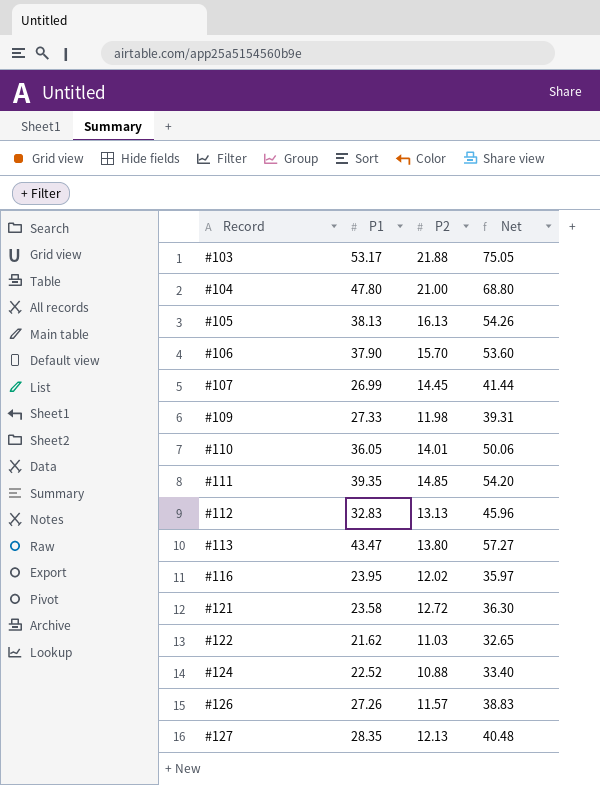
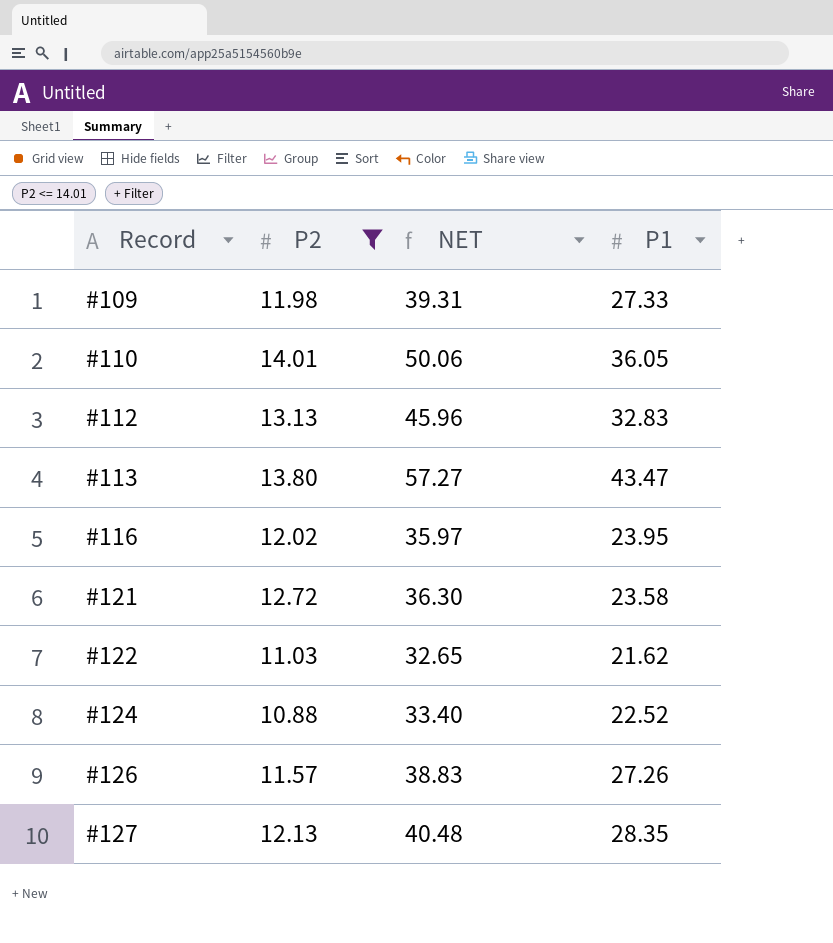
filter: none -> P2 <= 14.01
column name: Net -> NET
column P1 | position: 2 -> 4

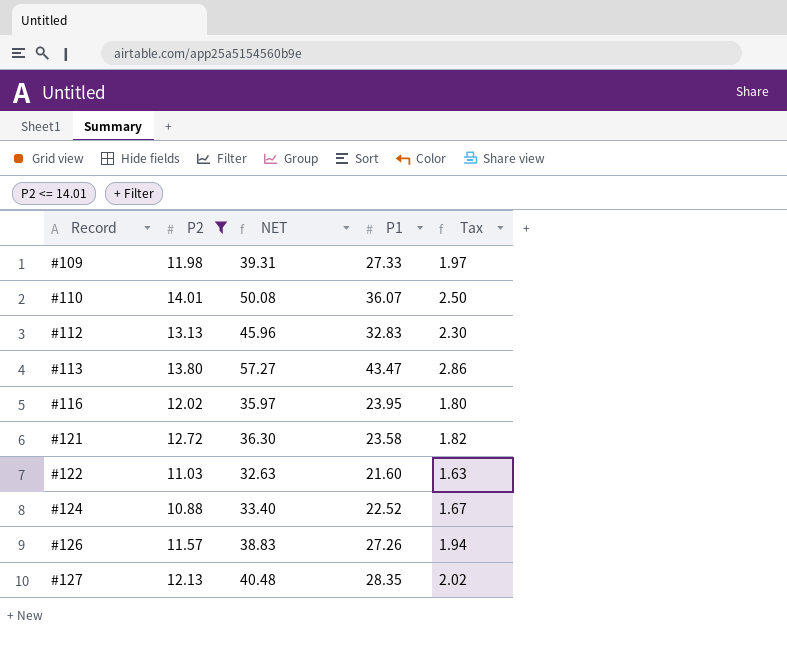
column Tax | formula: none -> [NET] * 0.05
#110 | NET: 50.06 -> 50.08
#110 | P1: 36.05 -> 36.07
#122 | NET: 32.65 -> 32.63
#122 | P1: 21.62 -> 21.60

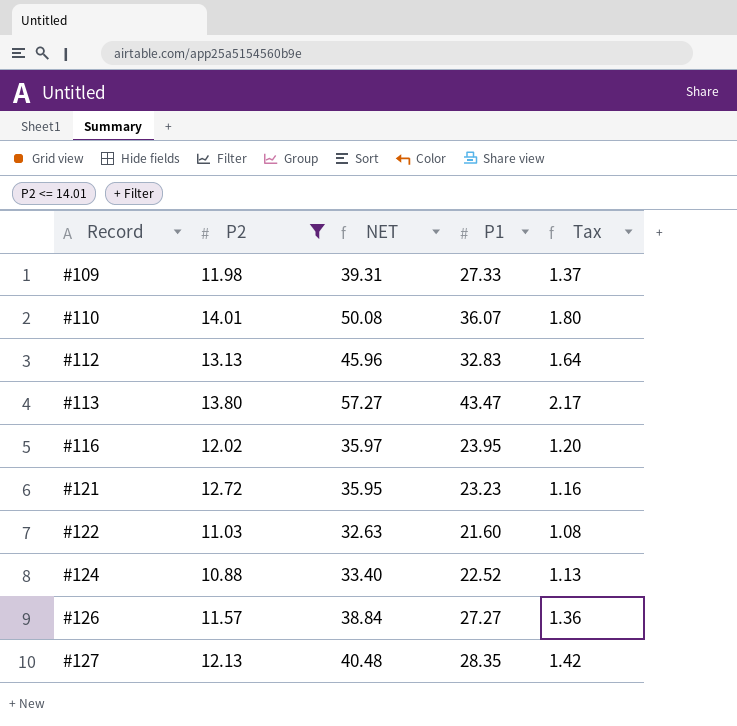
column Tax | formula: [NET] * 0.05 -> [P1] * 0.05
#121 | NET: 36.30 -> 35.95
#121 | P1: 23.58 -> 23.23
#126 | NET: 38.83 -> 38.84
#126 | P1: 27.26 -> 27.27

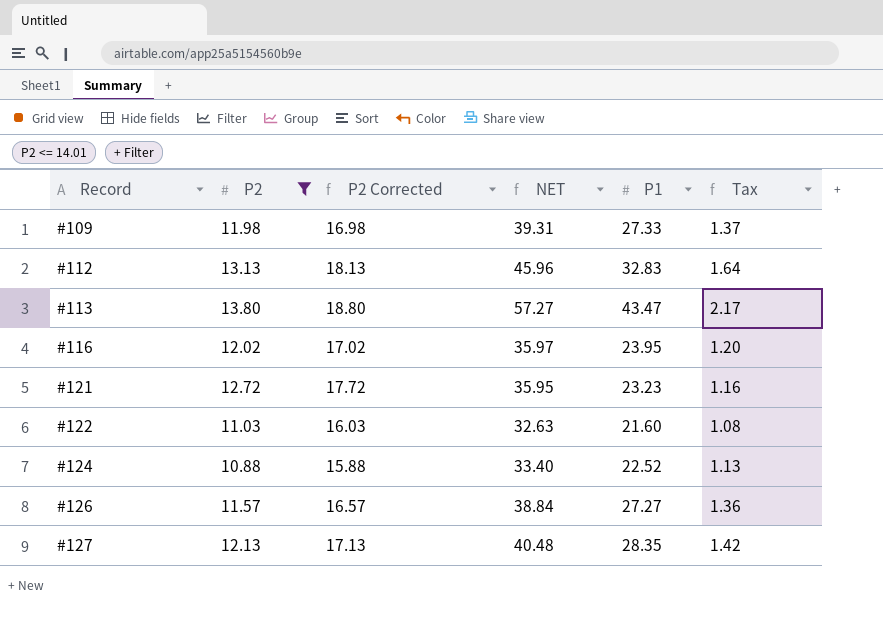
column P2 Corrected | formula: none -> [P2] + 5
row #110: 14.01 | 50.08 | 36.07 | 1.80 -> none

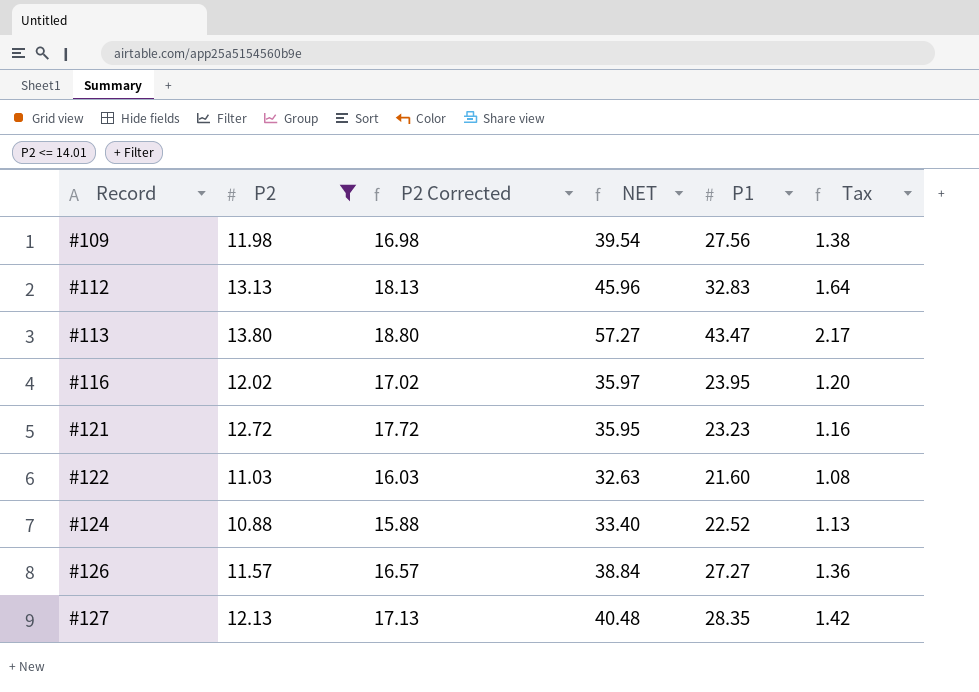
#109 | NET: 39.31 -> 39.54
#109 | P1: 27.33 -> 27.56
#109 | Tax: 1.37 -> 1.38

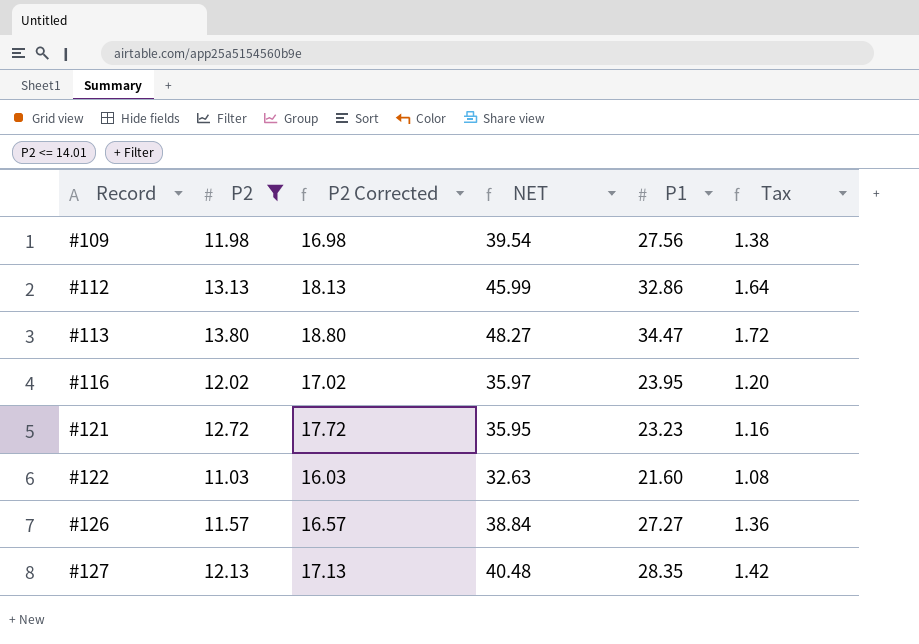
row #124: 10.88 | 15.88 | 33.40 | 22.52 | 1.13 -> none
#112 | NET: 45.96 -> 45.99
#112 | P1: 32.83 -> 32.86
#113 | NET: 57.27 -> 48.27
#113 | P1: 43.47 -> 34.47
#113 | Tax: 2.17 -> 1.72

